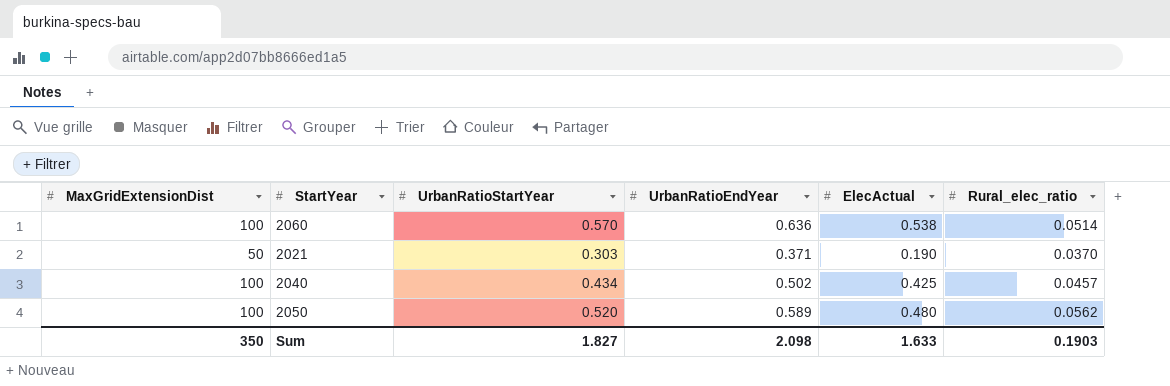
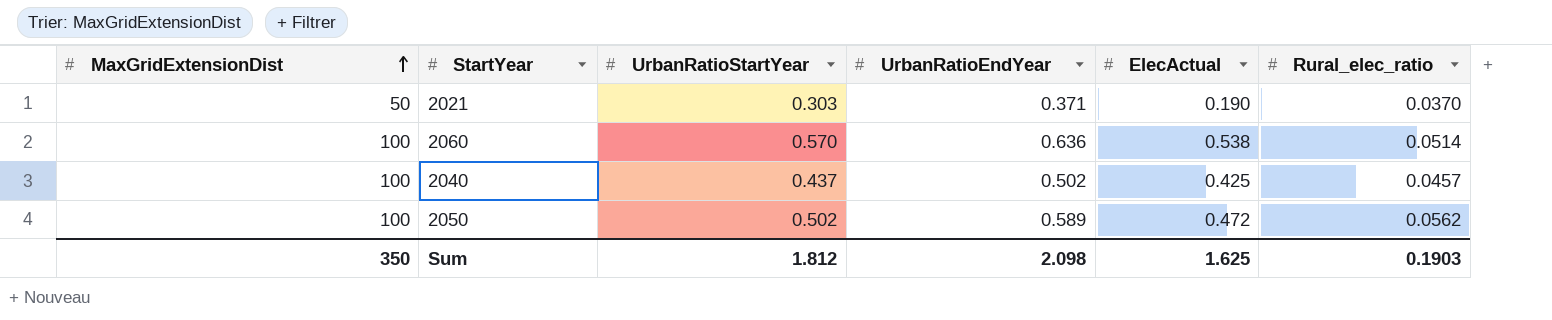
row order: none -> MaxGridExtensionDist ascending
2040 | UrbanRatioStartYear: 0.434 -> 0.437
2050 | UrbanRatioStartYear: 0.520 -> 0.502
2050 | ElecActual: 0.480 -> 0.472
Sum | UrbanRatioStartYear: 1.827 -> 1.812
Sum | ElecActual: 1.633 -> 1.625

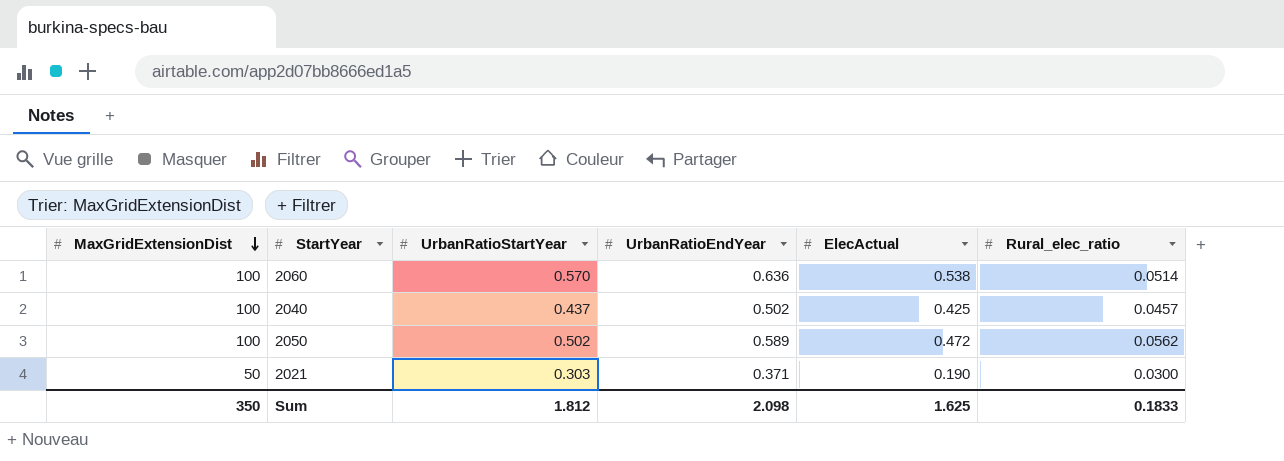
row order: MaxGridExtensionDist ascending -> MaxGridExtensionDist descending
2021 | Rural_elec_ratio: 0.0370 -> 0.0300
Sum | Rural_elec_ratio: 0.1903 -> 0.1833

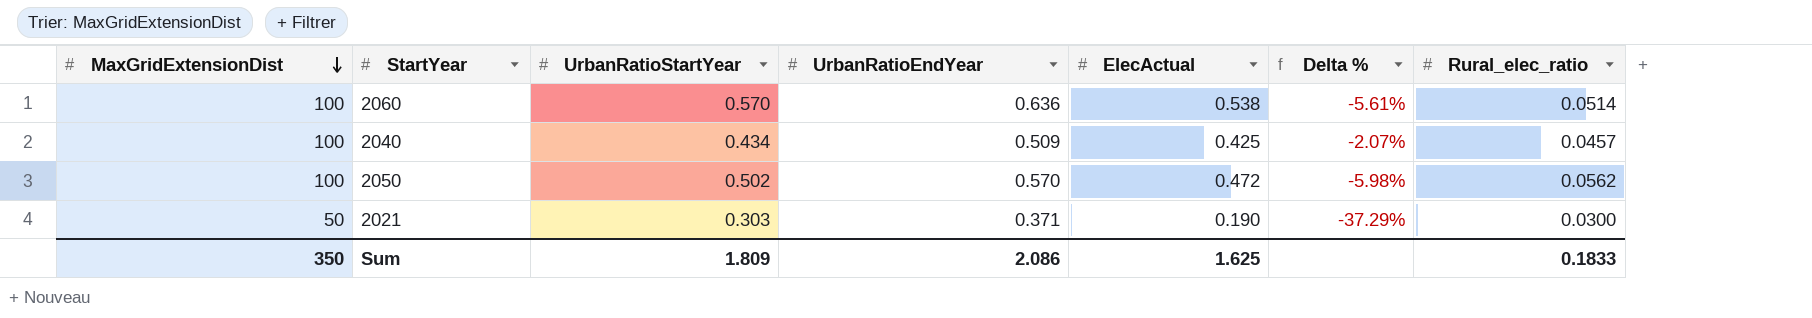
column Delta % | formula: none -> ([ElecActual] - [UrbanRatioStartYear]) / [UrbanRatioStartYear]
2040 | UrbanRatioStartYear: 0.437 -> 0.434
2040 | UrbanRatioEndYear: 0.502 -> 0.509
2050 | UrbanRatioEndYear: 0.589 -> 0.570
Sum | UrbanRatioStartYear: 1.812 -> 1.809
Sum | UrbanRatioEndYear: 2.098 -> 2.086

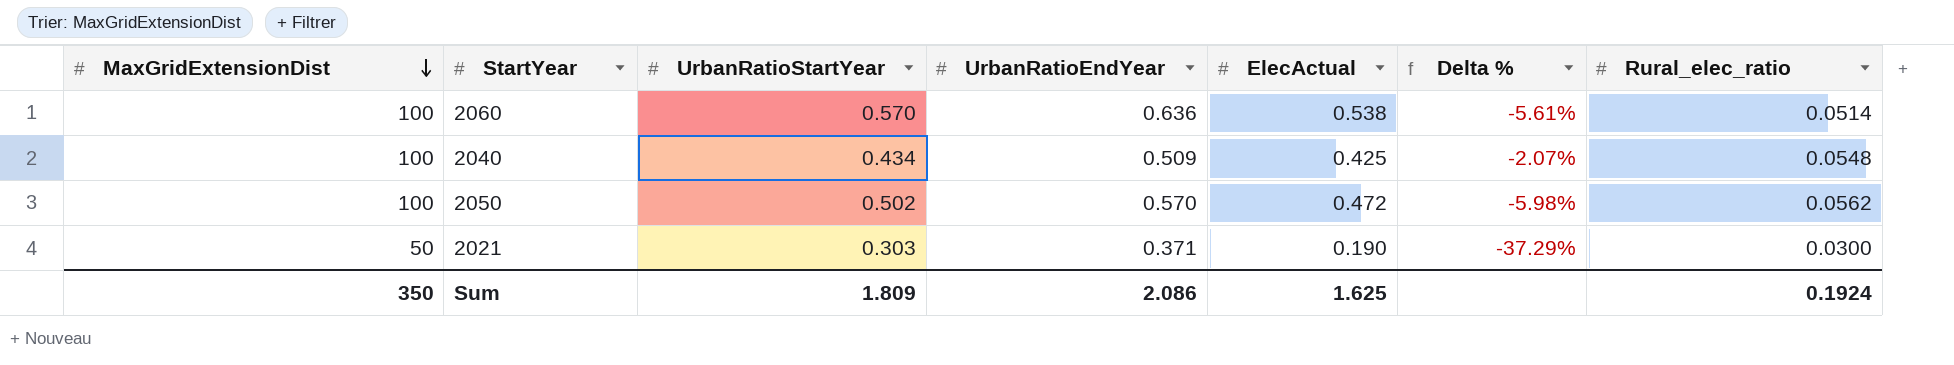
2040 | Rural_elec_ratio: 0.0457 -> 0.0548
Sum | Rural_elec_ratio: 0.1833 -> 0.1924

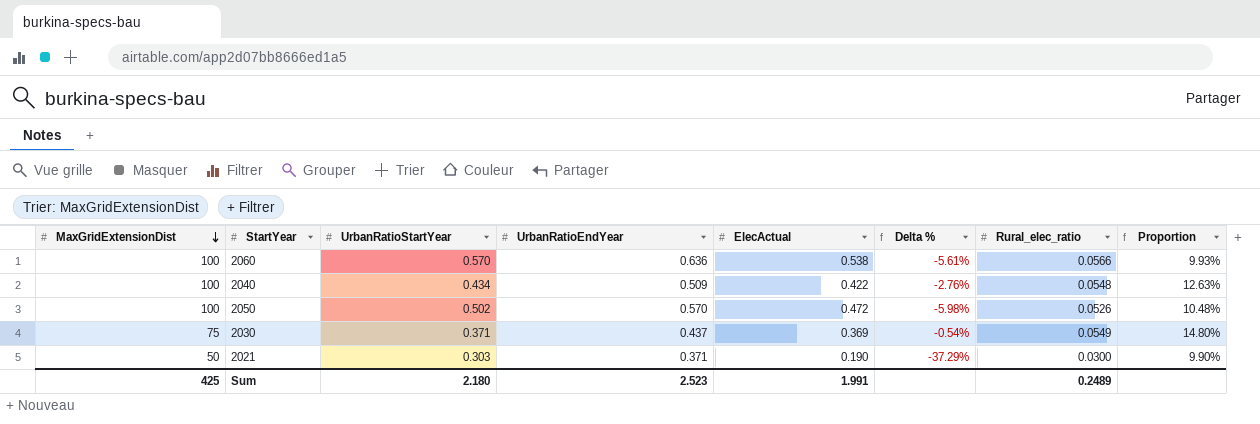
column Proportion | formula: none -> [Rural_elec_ratio] / [UrbanRatioStartYear]
2060 | Rural_elec_ratio: 0.0514 -> 0.0566
2040 | ElecActual: 0.425 -> 0.422
2040 | Delta %: -2.07% -> -2.76%
2050 | Rural_elec_ratio: 0.0562 -> 0.0526
row 2030: none -> 75 | 0.371 | 0.437 | 0.369 | -0.54% | 0.0549 | 14.80%
Sum | MaxGridExtensionDist: 350 -> 425
Sum | UrbanRatioStartYear: 1.809 -> 2.180
Sum | UrbanRatioEndYear: 2.086 -> 2.523
Sum | ElecActual: 1.625 -> 1.991
Sum | Rural_elec_ratio: 0.1924 -> 0.2489

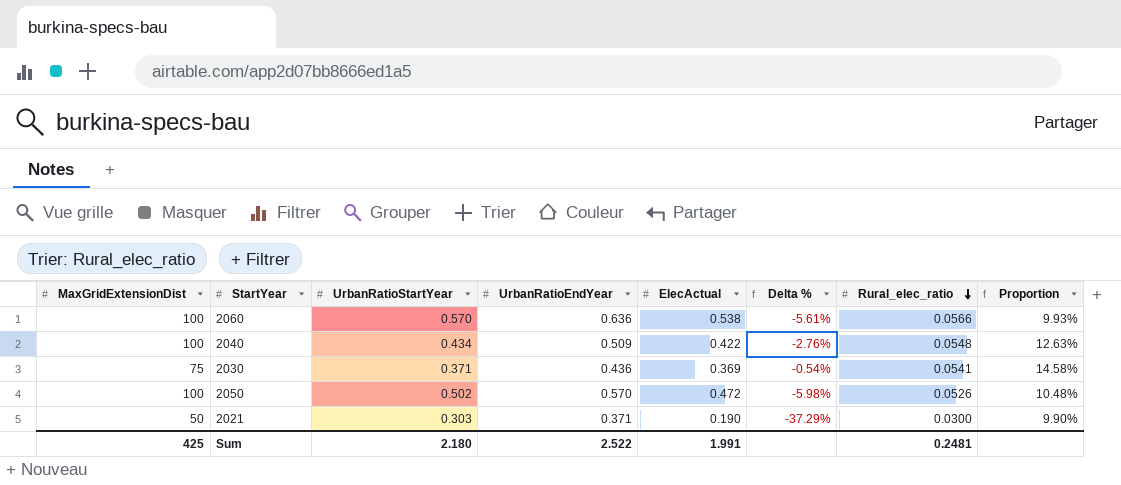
row order: MaxGridExtensionDist descending -> Rural_elec_ratio descending
2030 | UrbanRatioEndYear: 0.437 -> 0.436
2030 | Rural_elec_ratio: 0.0549 -> 0.0541
2030 | Proportion: 14.80% -> 14.58%
Sum | UrbanRatioEndYear: 2.523 -> 2.522
Sum | Rural_elec_ratio: 0.2489 -> 0.2481

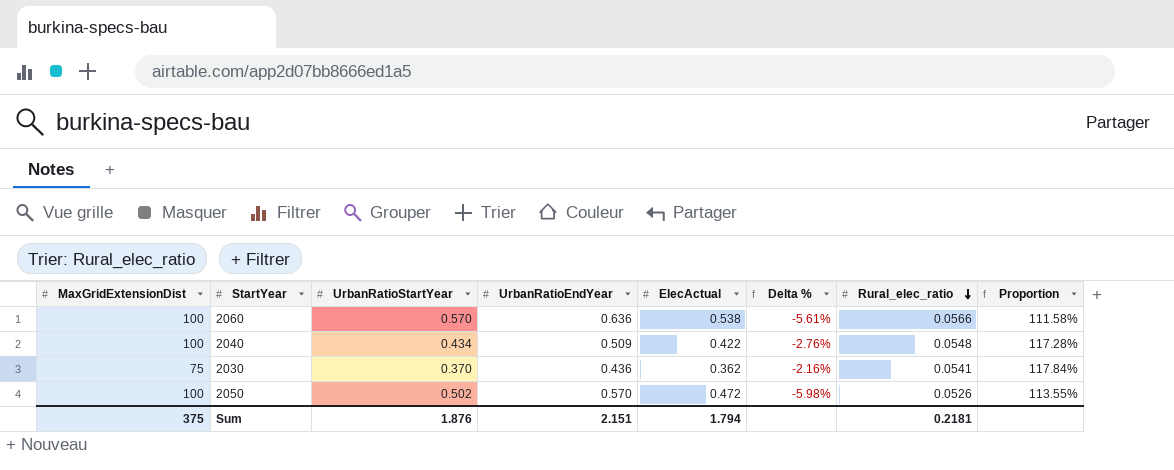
column Proportion | formula: [Rural_elec_ratio] / [UrbanRatioStartYear] -> [UrbanRatioEndYear] / [UrbanRatioStartYear]
row 2021: 50 | 0.303 | 0.371 | 0.190 | -37.29% | 0.0300 | 9.90% -> none
2030 | UrbanRatioStartYear: 0.371 -> 0.370
2030 | ElecActual: 0.369 -> 0.362
2030 | Delta %: -0.54% -> -2.16%
Sum | MaxGridExtensionDist: 425 -> 375
Sum | UrbanRatioStartYear: 2.180 -> 1.876
Sum | UrbanRatioEndYear: 2.522 -> 2.151
Sum | ElecActual: 1.991 -> 1.794
Sum | Rural_elec_ratio: 0.2481 -> 0.2181

